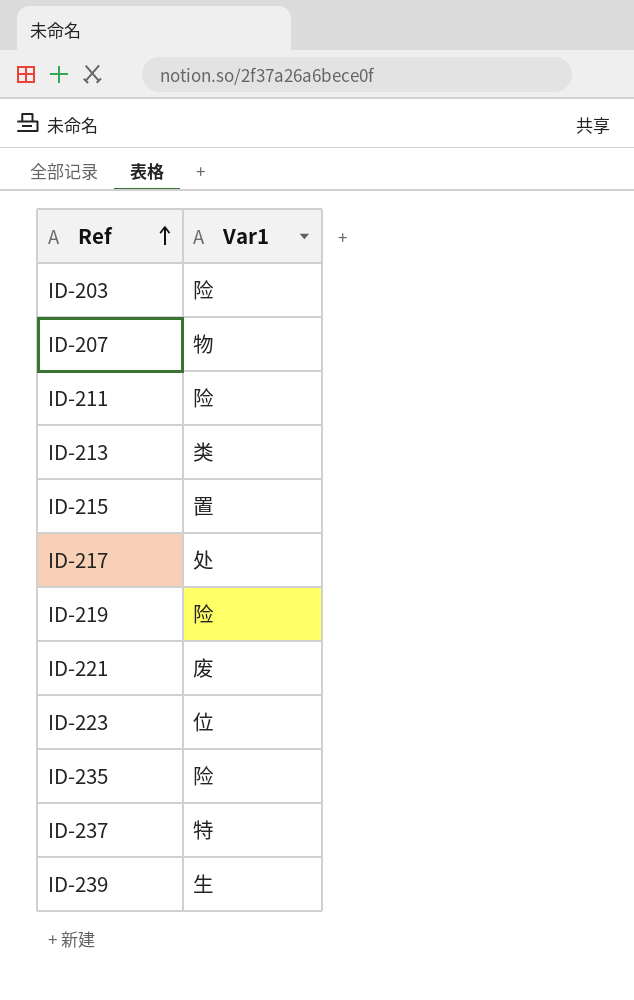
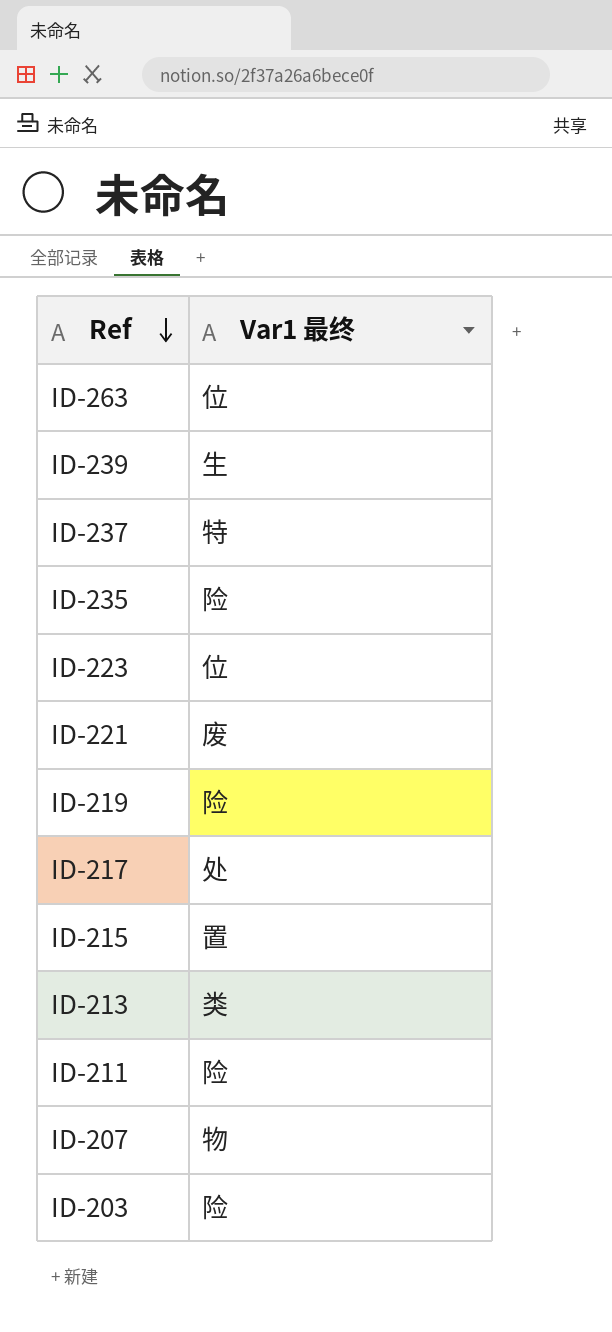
row order: Ref ascending -> Ref descending
column name: Var1 -> Var1 最终
row ID-263: none -> 位

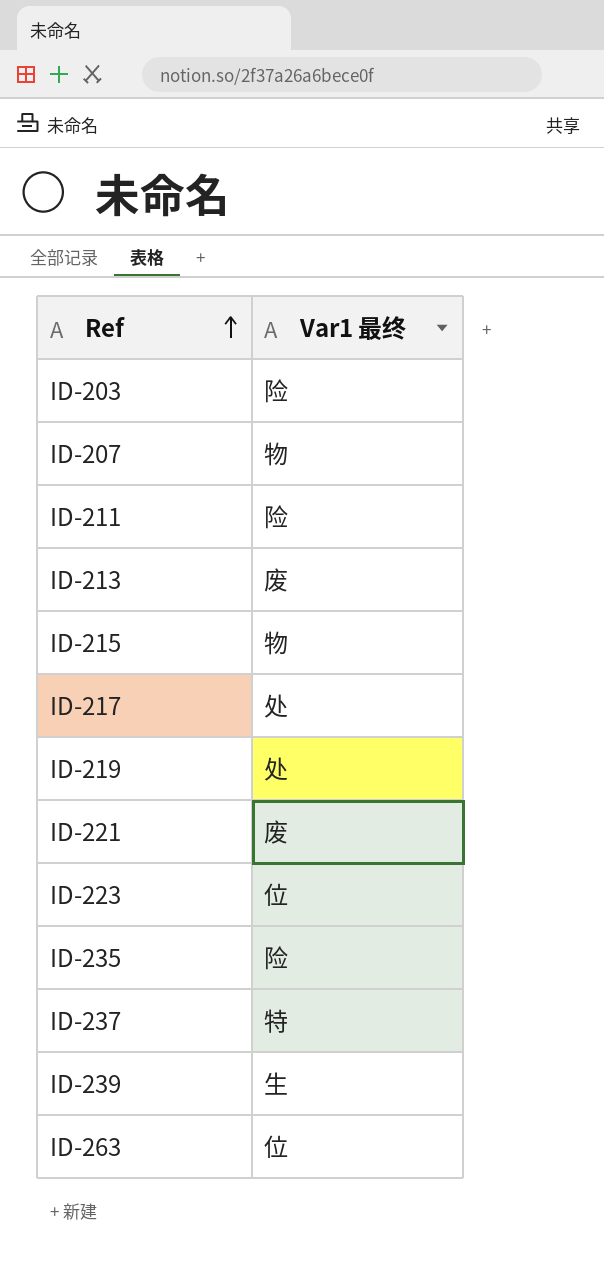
row order: Ref descending -> Ref ascending
ID-213 | Var1 最终: 类 -> 废
ID-215 | Var1 最终: 置 -> 物
ID-219 | Var1 最终: 险 -> 处

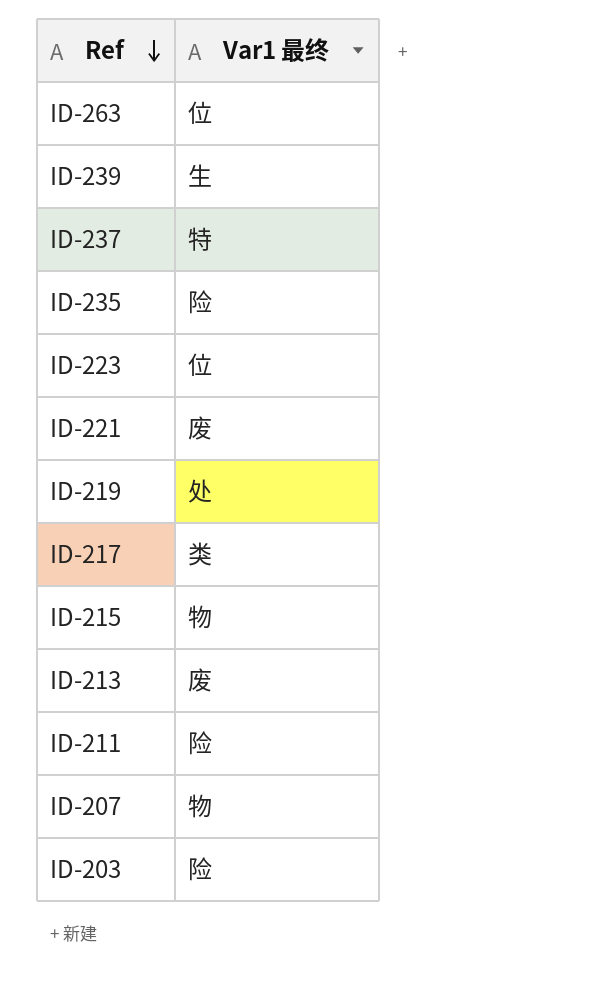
row order: Ref ascending -> Ref descending
ID-217 | Var1 最终: 处 -> 类

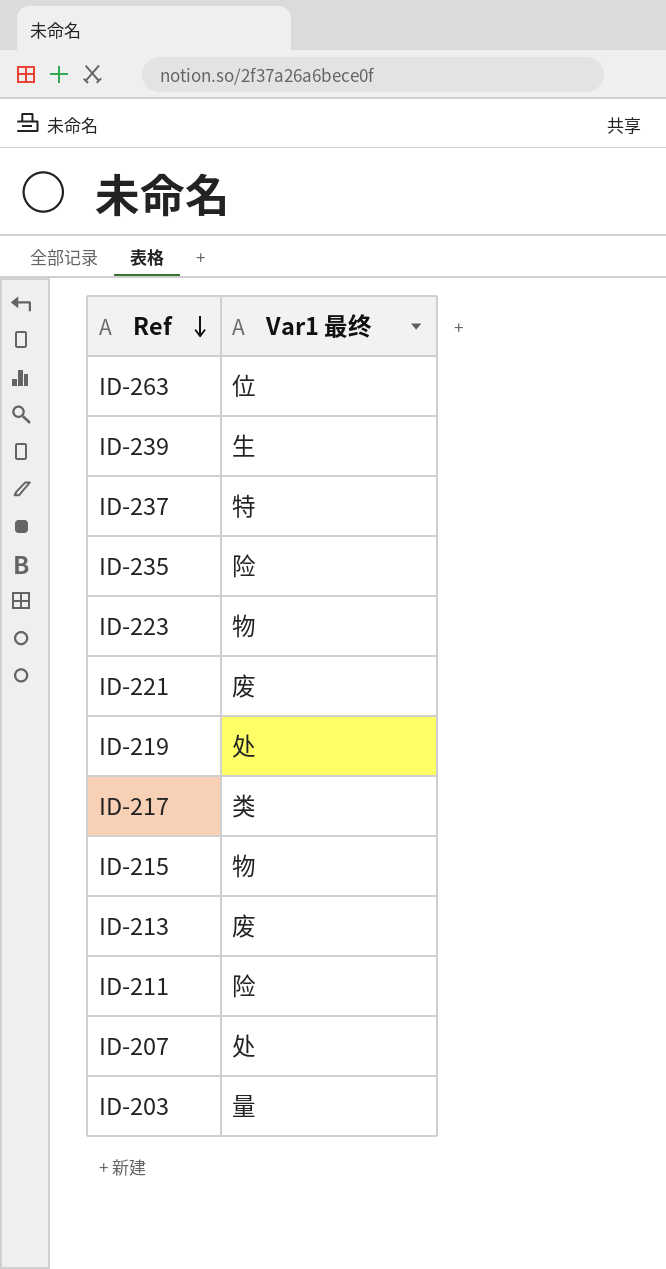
ID-223 | Var1 最终: 位 -> 物
ID-207 | Var1 最终: 物 -> 处
ID-203 | Var1 最终: 险 -> 量

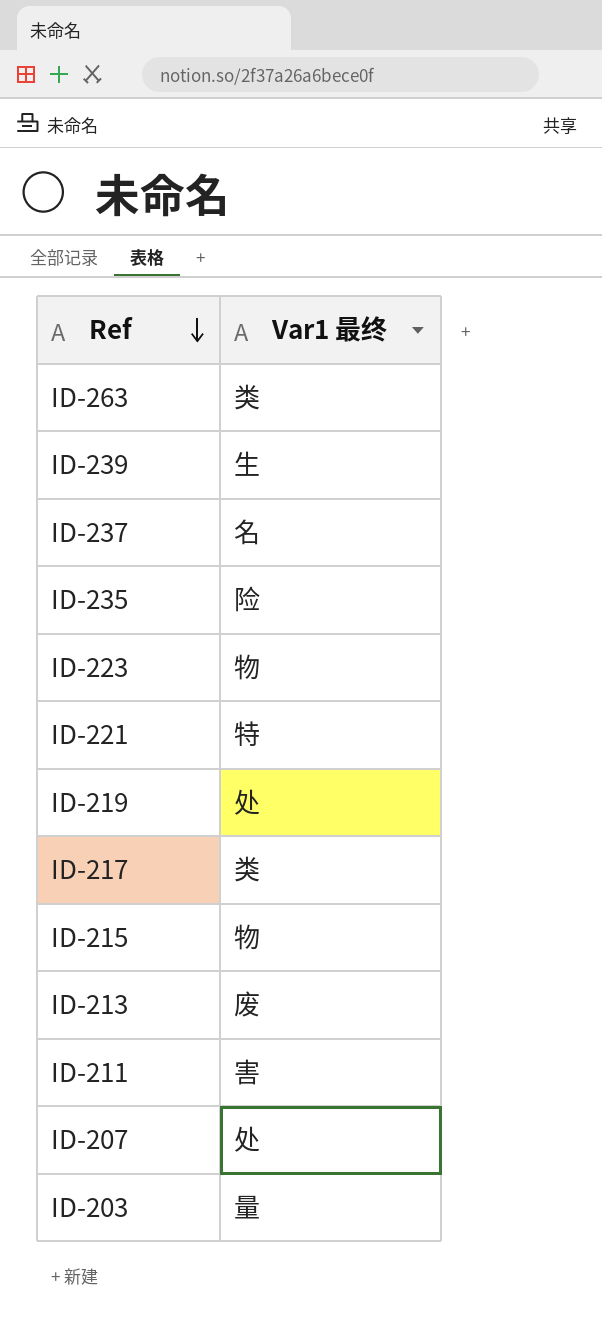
ID-263 | Var1 最终: 位 -> 类
ID-237 | Var1 最终: 特 -> 名
ID-221 | Var1 最终: 废 -> 特
ID-211 | Var1 最终: 险 -> 害

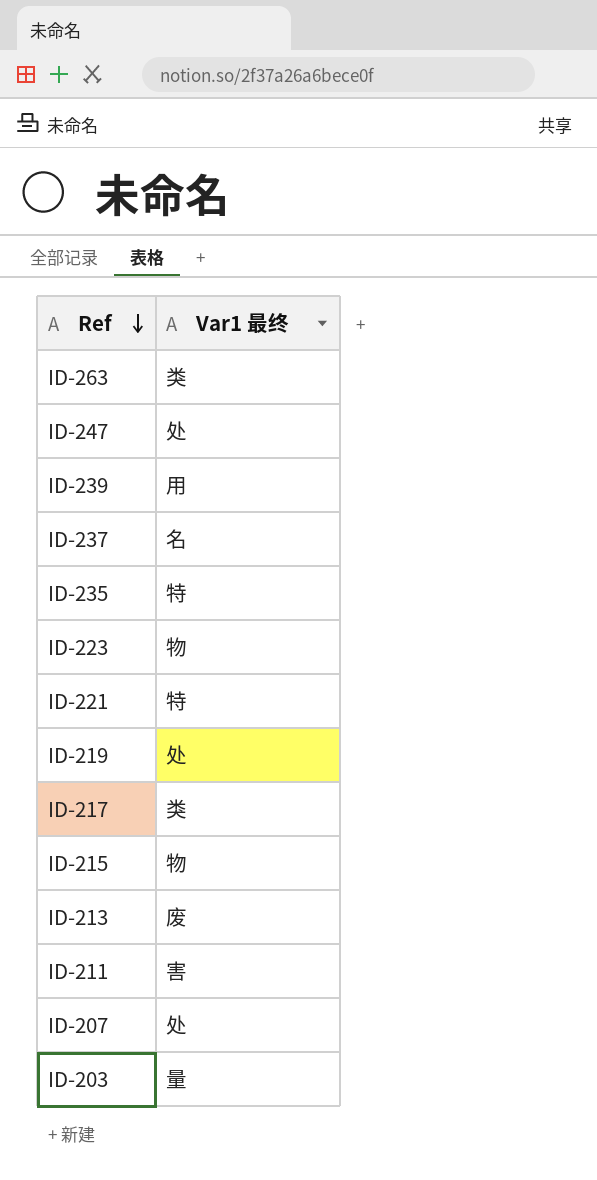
row ID-247: none -> 处
ID-239 | Var1 最终: 生 -> 用
ID-235 | Var1 最终: 险 -> 特

